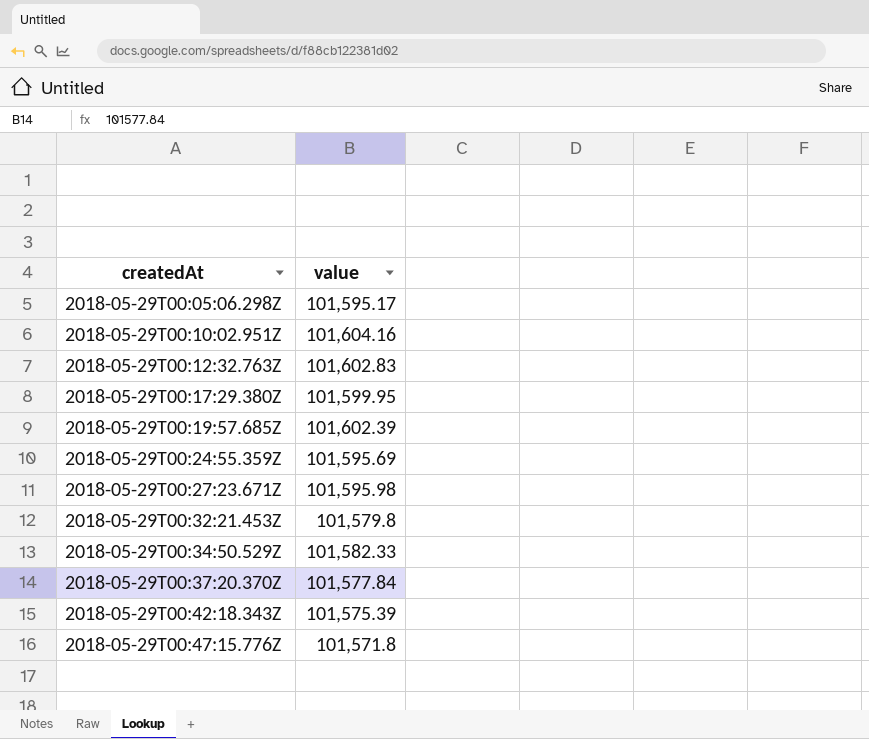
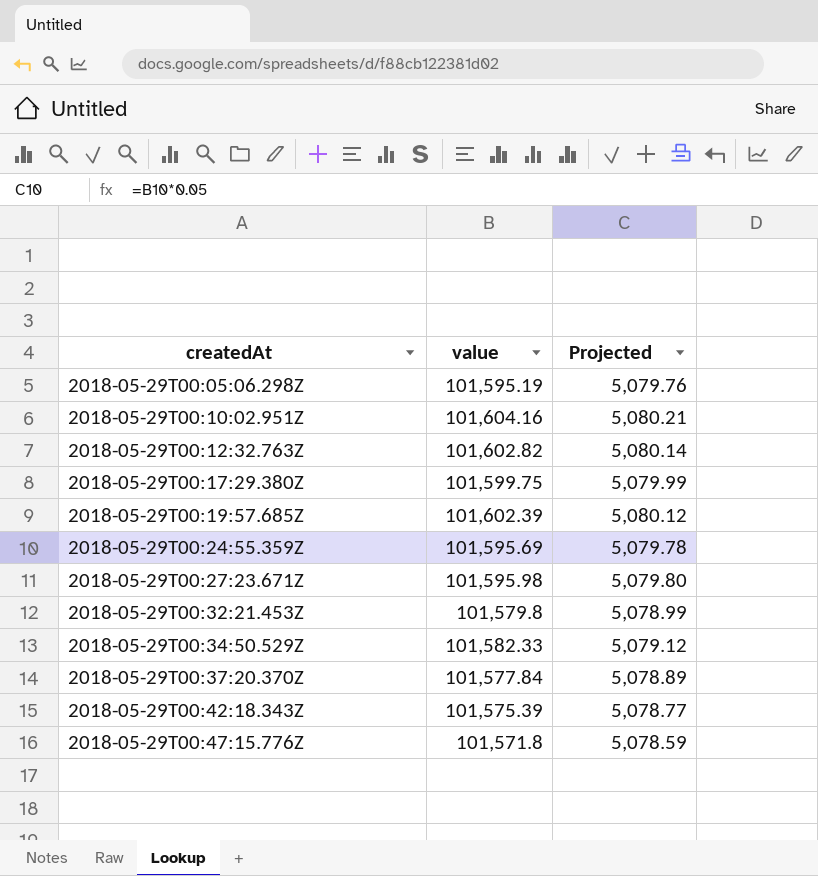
column Projected | formula: none -> [value] * 0.05
2018-05-29T00:05:06.298Z | value: 101,595.17 -> 101,595.19
2018-05-29T00:12:32.763Z | value: 101,602.83 -> 101,602.82
2018-05-29T00:17:29.380Z | value: 101,599.95 -> 101,599.75

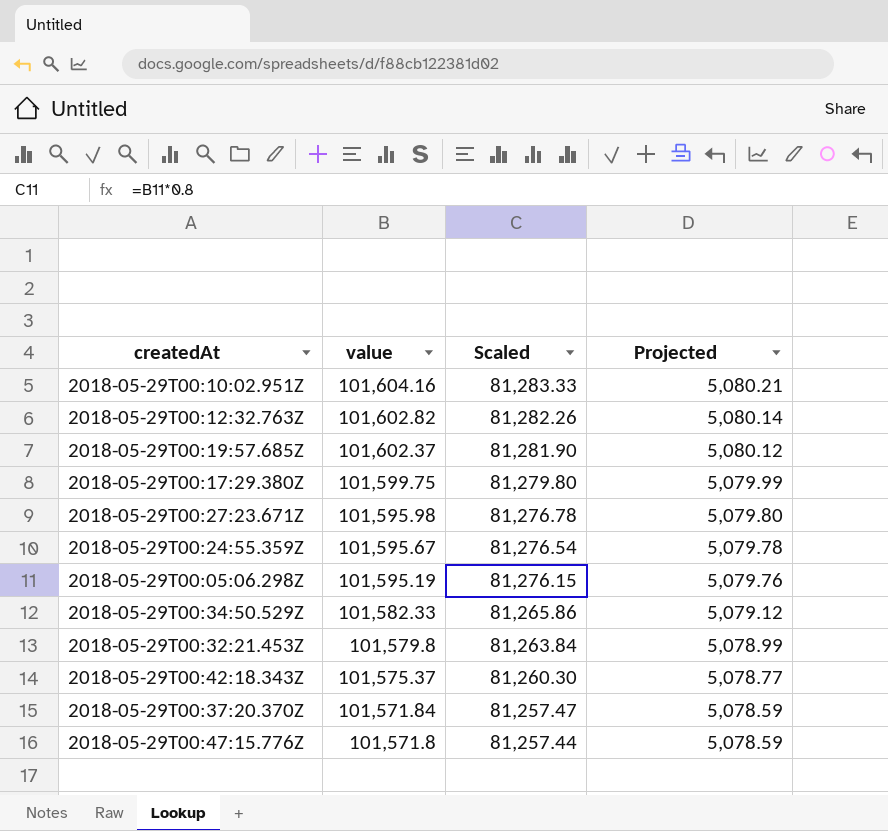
row order: createdAt ascending -> value descending
column Scaled | formula: none -> [value] * 0.8
2018-05-29T00:19:57.685Z | value: 101,602.39 -> 101,602.37
2018-05-29T00:24:55.359Z | value: 101,595.69 -> 101,595.67
2018-05-29T00:42:18.343Z | value: 101,575.39 -> 101,575.37
2018-05-29T00:37:20.370Z | value: 101,577.84 -> 101,571.84
2018-05-29T00:37:20.370Z | Projected: 5,078.89 -> 5,078.59

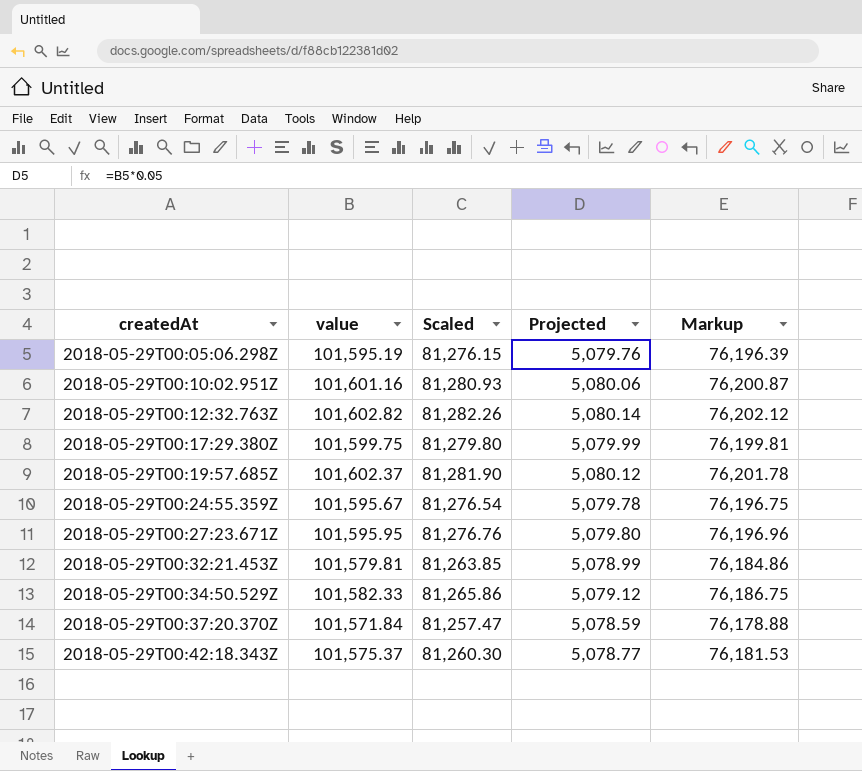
row order: value descending -> createdAt ascending
column Markup | formula: none -> [value] * 0.75
row 2018-05-29T00:47:15.776Z: 101,571.8 | 81,257.44 | 5,078.59 -> none
2018-05-29T00:10:02.951Z | value: 101,604.16 -> 101,601.16
2018-05-29T00:10:02.951Z | Scaled: 81,283.33 -> 81,280.93
2018-05-29T00:10:02.951Z | Projected: 5,080.21 -> 5,080.06
2018-05-29T00:27:23.671Z | value: 101,595.98 -> 101,595.95
2018-05-29T00:27:23.671Z | Scaled: 81,276.78 -> 81,276.76
2018-05-29T00:32:21.453Z | value: 101,579.8 -> 101,579.81
2018-05-29T00:32:21.453Z | Scaled: 81,263.84 -> 81,263.85

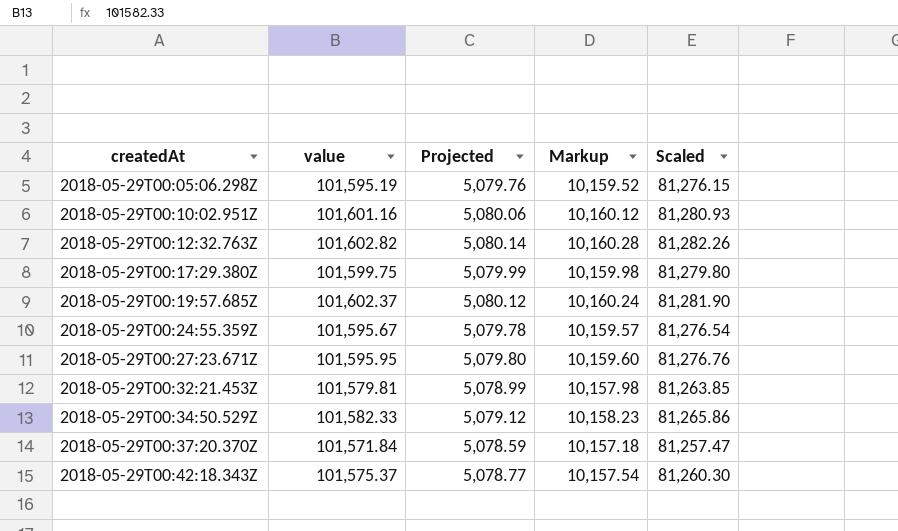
column Markup | formula: [value] * 0.75 -> [value] * 0.1
column Scaled | position: 3 -> 5

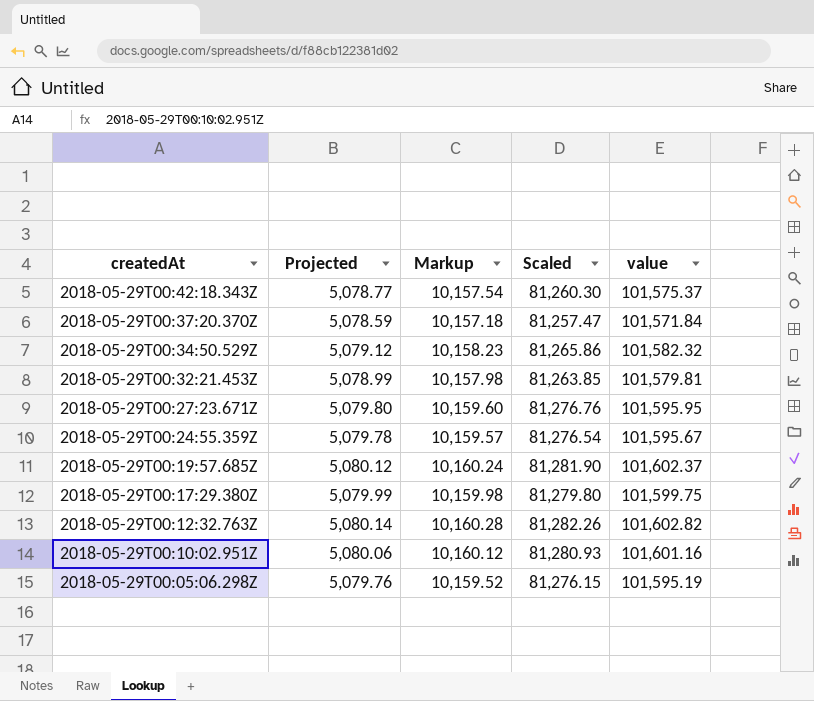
row order: createdAt ascending -> createdAt descending
column value | position: 2 -> 5
2018-05-29T00:34:50.529Z | value: 101,582.33 -> 101,582.32

